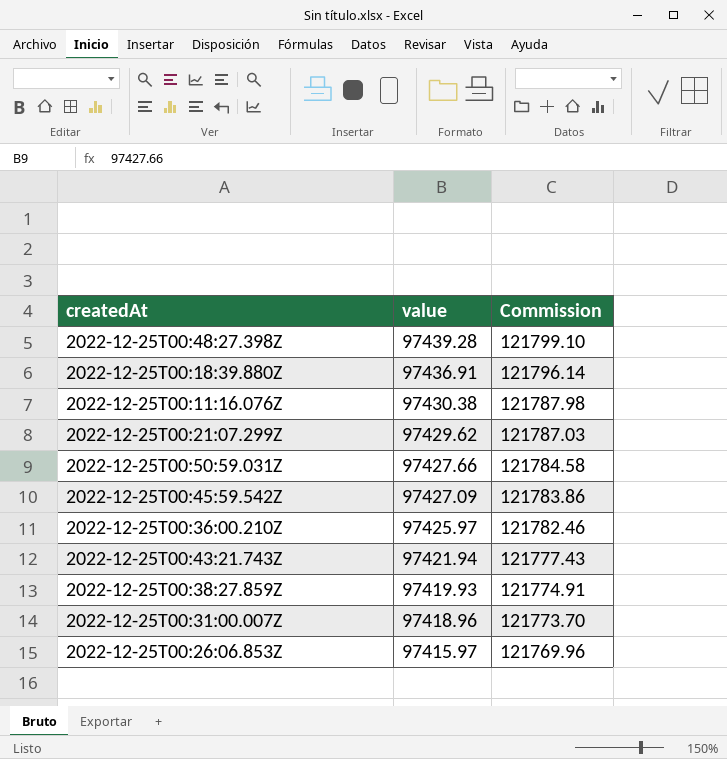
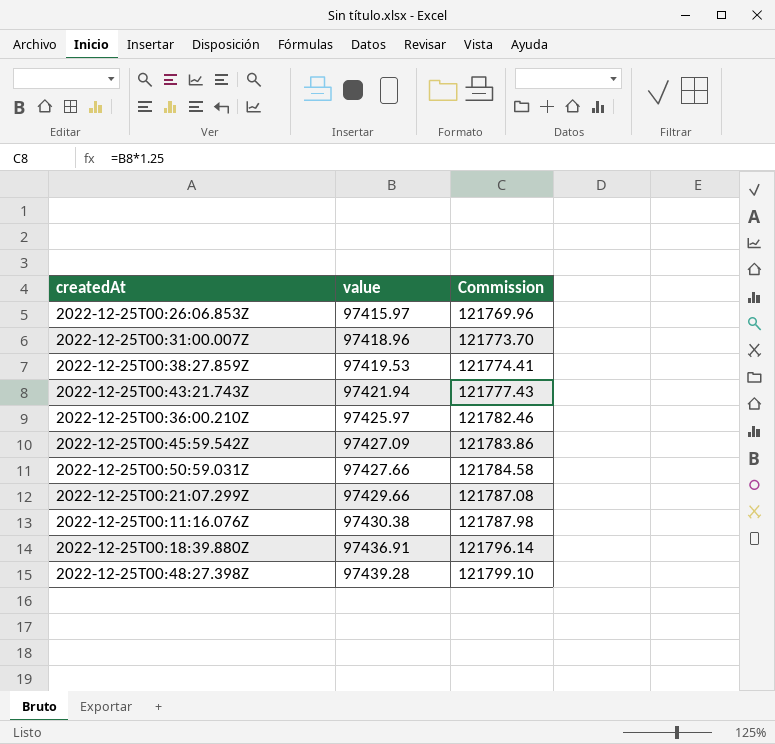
row order: value descending -> value ascending
2022-12-25T00:38:27.859Z | value: 97419.93 -> 97419.53
2022-12-25T00:38:27.859Z | Commission: 121774.91 -> 121774.41
2022-12-25T00:21:07.299Z | value: 97429.62 -> 97429.66
2022-12-25T00:21:07.299Z | Commission: 121787.03 -> 121787.08

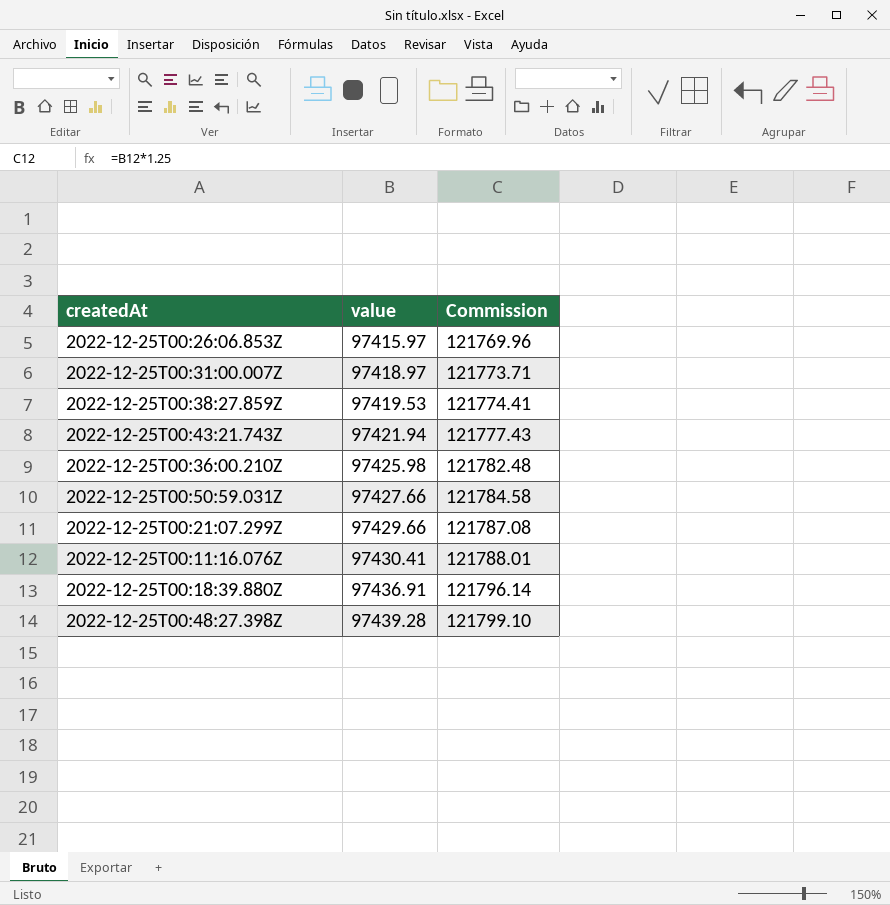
row 2022-12-25T00:45:59.542Z: 97427.09 | 121783.86 -> none
2022-12-25T00:31:00.007Z | value: 97418.96 -> 97418.97
2022-12-25T00:31:00.007Z | Commission: 121773.70 -> 121773.71
2022-12-25T00:36:00.210Z | value: 97425.97 -> 97425.98
2022-12-25T00:36:00.210Z | Commission: 121782.46 -> 121782.48
2022-12-25T00:11:16.076Z | value: 97430.38 -> 97430.41
2022-12-25T00:11:16.076Z | Commission: 121787.98 -> 121788.01

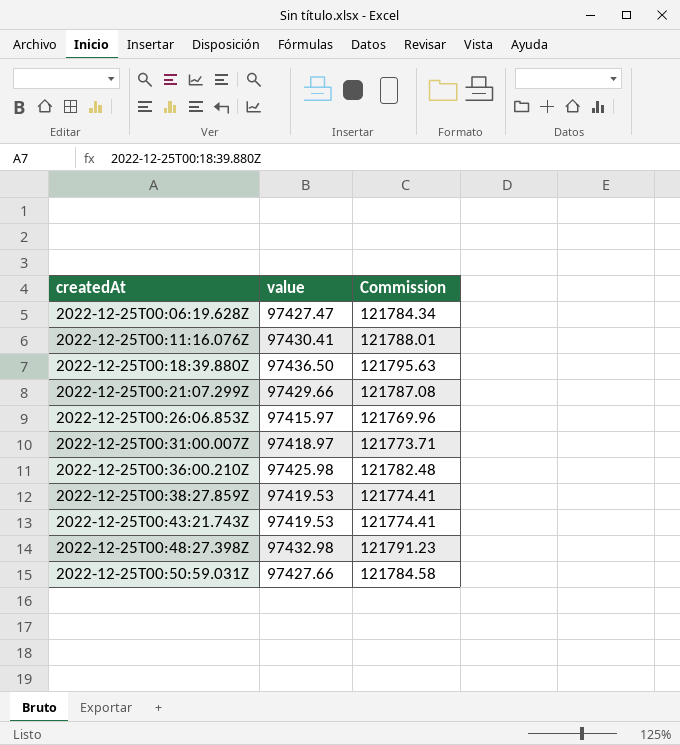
row order: value ascending -> createdAt ascending
row 2022-12-25T00:06:19.628Z: none -> 97427.47 | 121784.34
2022-12-25T00:18:39.880Z | value: 97436.91 -> 97436.50
2022-12-25T00:18:39.880Z | Commission: 121796.14 -> 121795.63
2022-12-25T00:43:21.743Z | value: 97421.94 -> 97419.53
2022-12-25T00:43:21.743Z | Commission: 121777.43 -> 121774.41
2022-12-25T00:48:27.398Z | value: 97439.28 -> 97432.98
2022-12-25T00:48:27.398Z | Commission: 121799.10 -> 121791.23

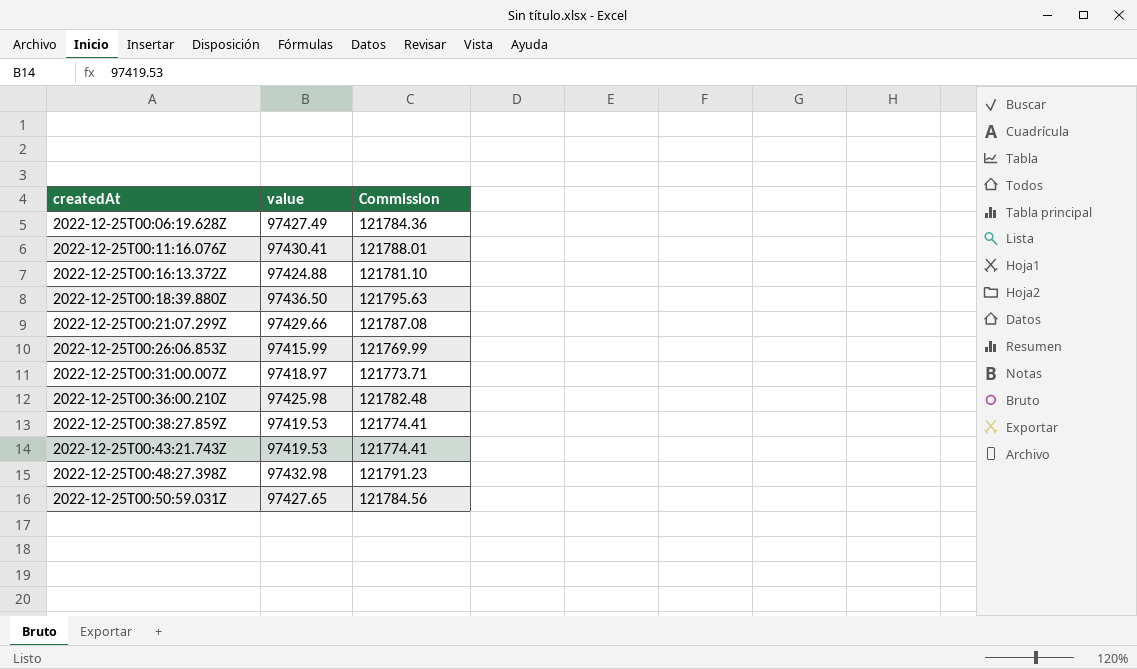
2022-12-25T00:06:19.628Z | value: 97427.47 -> 97427.49
2022-12-25T00:06:19.628Z | Commission: 121784.34 -> 121784.36
row 2022-12-25T00:16:13.372Z: none -> 97424.88 | 121781.10
2022-12-25T00:26:06.853Z | value: 97415.97 -> 97415.99
2022-12-25T00:26:06.853Z | Commission: 121769.96 -> 121769.99
2022-12-25T00:50:59.031Z | value: 97427.66 -> 97427.65
2022-12-25T00:50:59.031Z | Commission: 121784.58 -> 121784.56

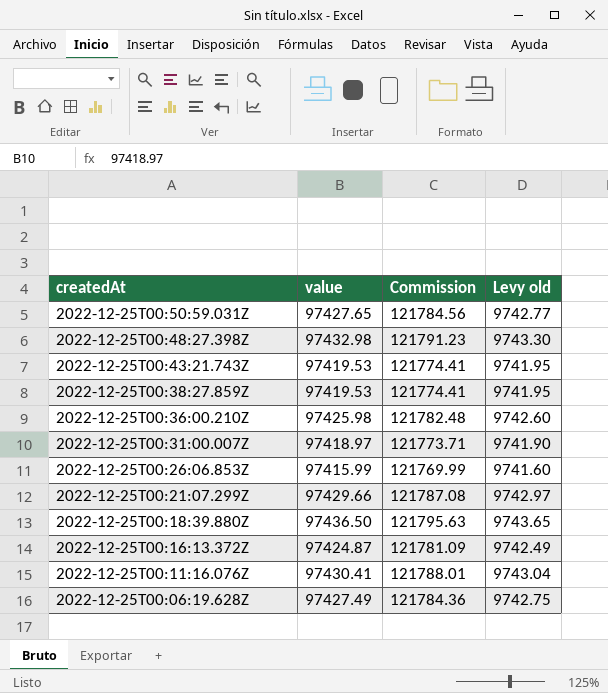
row order: createdAt ascending -> createdAt descending
column Levy old | formula: none -> [value] * 0.1
2022-12-25T00:16:13.372Z | value: 97424.88 -> 97424.87
2022-12-25T00:16:13.372Z | Commission: 121781.10 -> 121781.09

